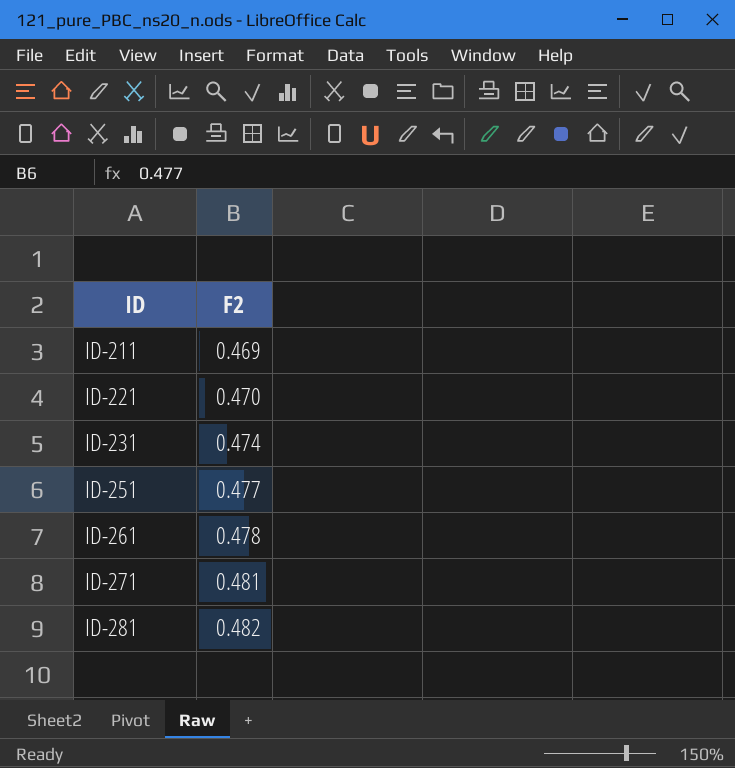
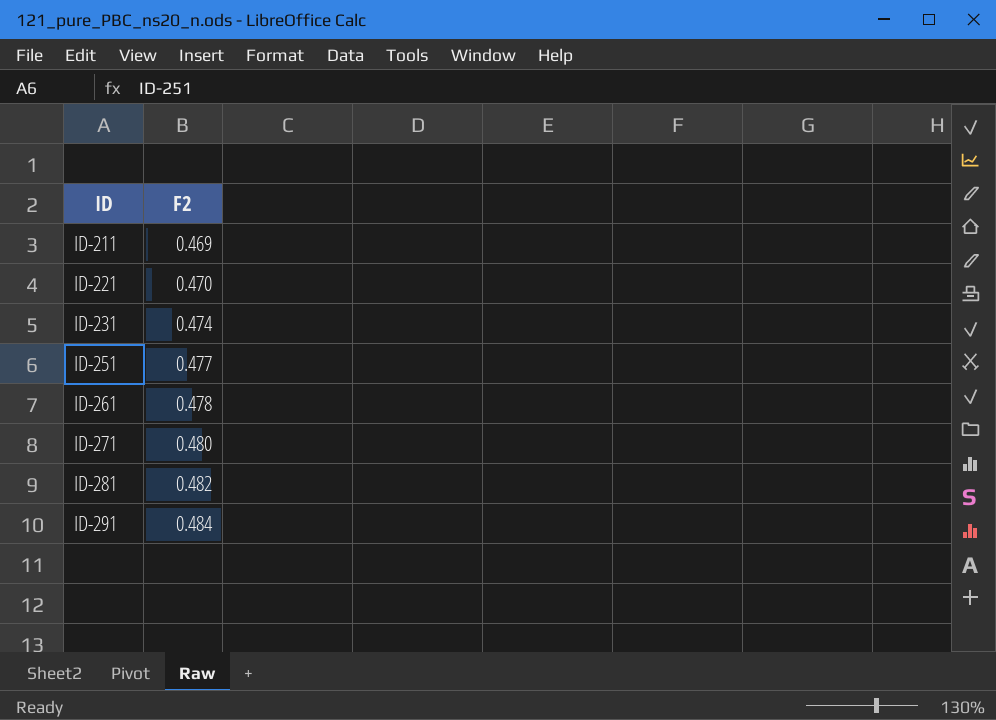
ID-271 | F2: 0.481 -> 0.480
row ID-291: none -> 0.484

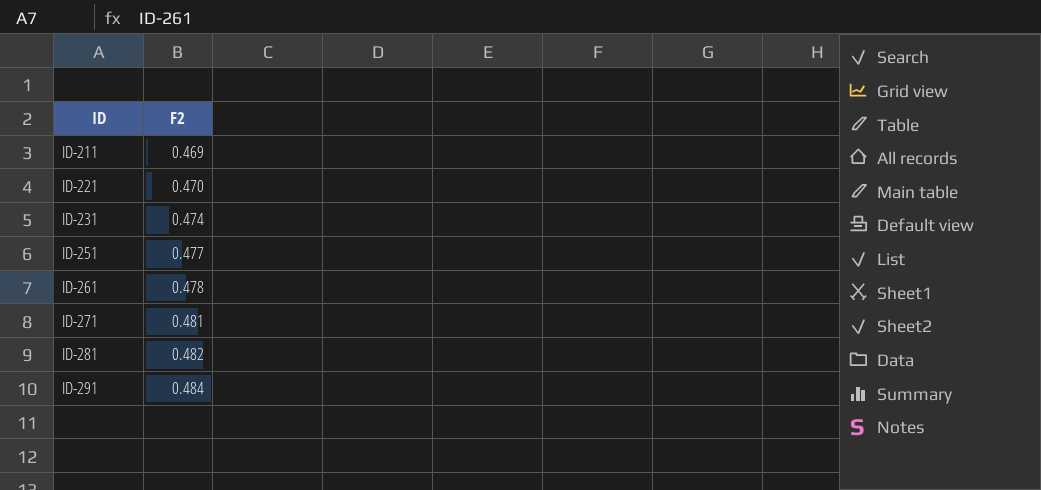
ID-271 | F2: 0.480 -> 0.481

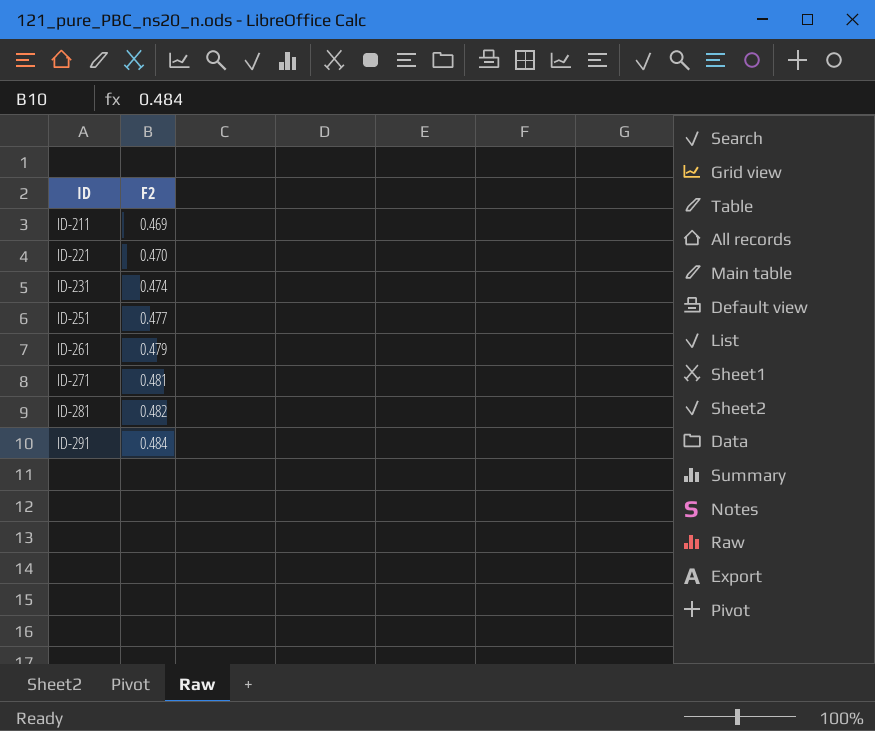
ID-261 | F2: 0.478 -> 0.479

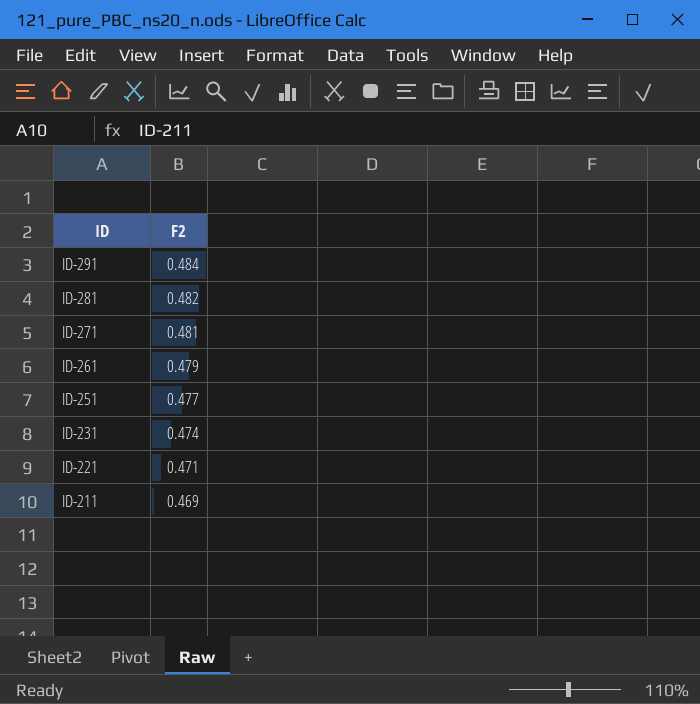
row order: ID ascending -> ID descending
ID-221 | F2: 0.470 -> 0.471

